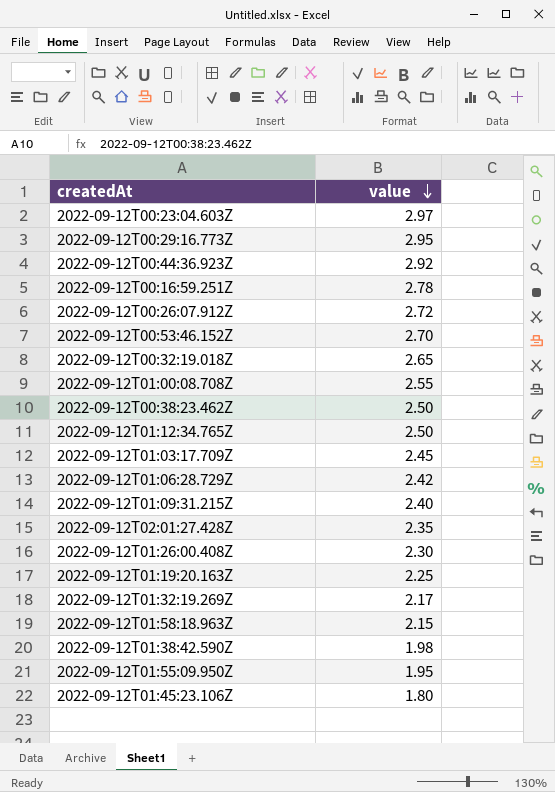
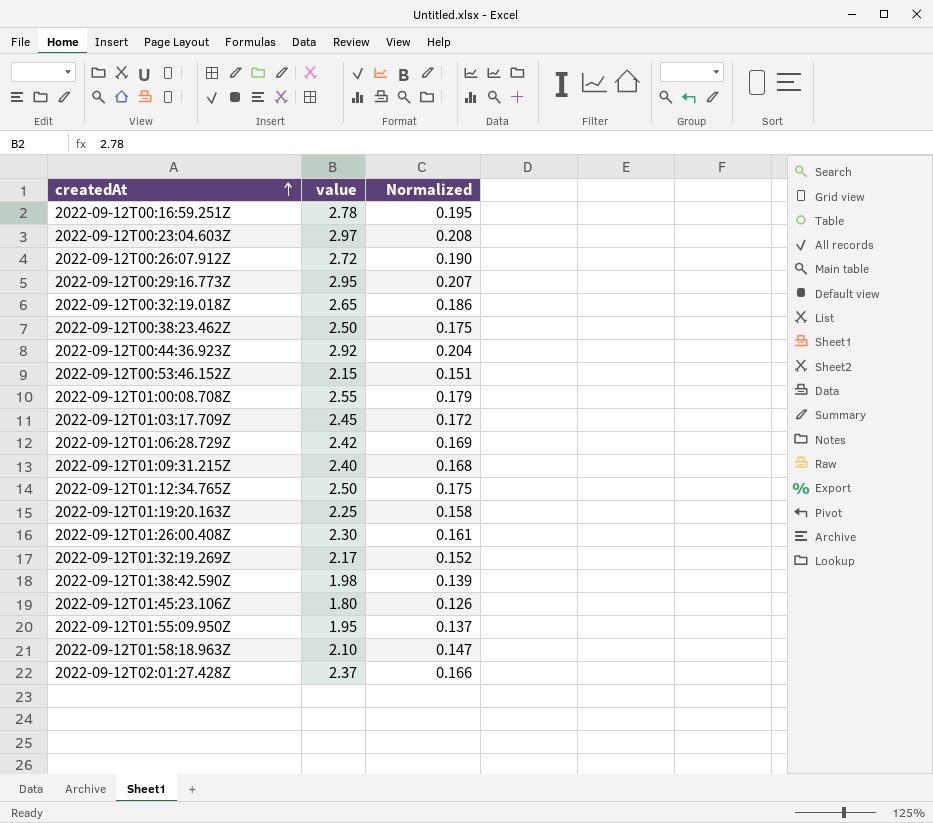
row order: value descending -> createdAt ascending
column Normalized | formula: none -> [value] * 0.07
2022-09-12T00:53:46.152Z | value: 2.70 -> 2.15
2022-09-12T01:58:18.963Z | value: 2.15 -> 2.10
2022-09-12T02:01:27.428Z | value: 2.35 -> 2.37

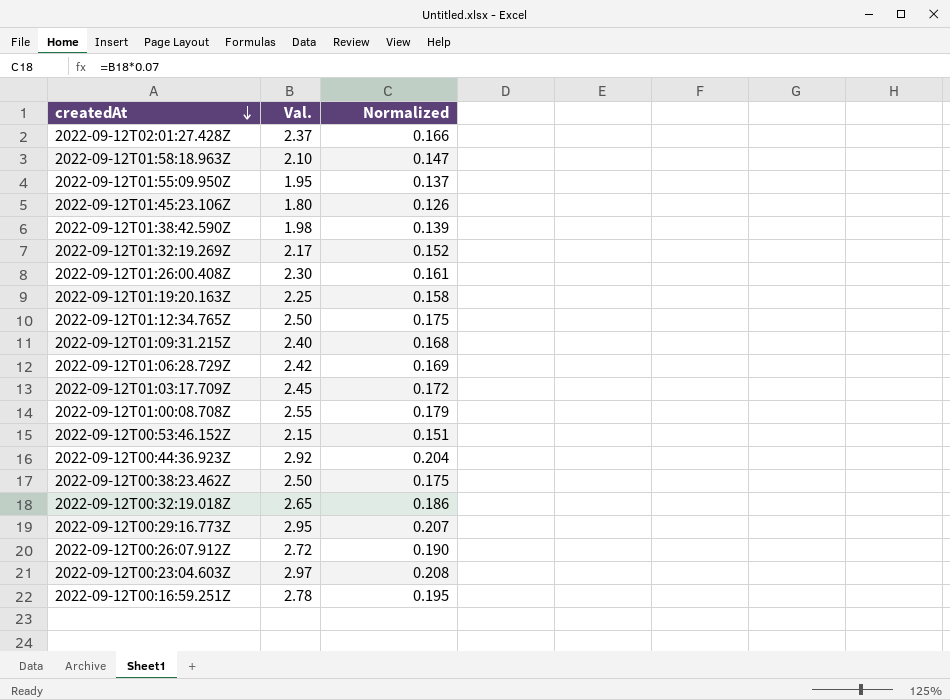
row order: createdAt ascending -> createdAt descending
column name: value -> Val.

